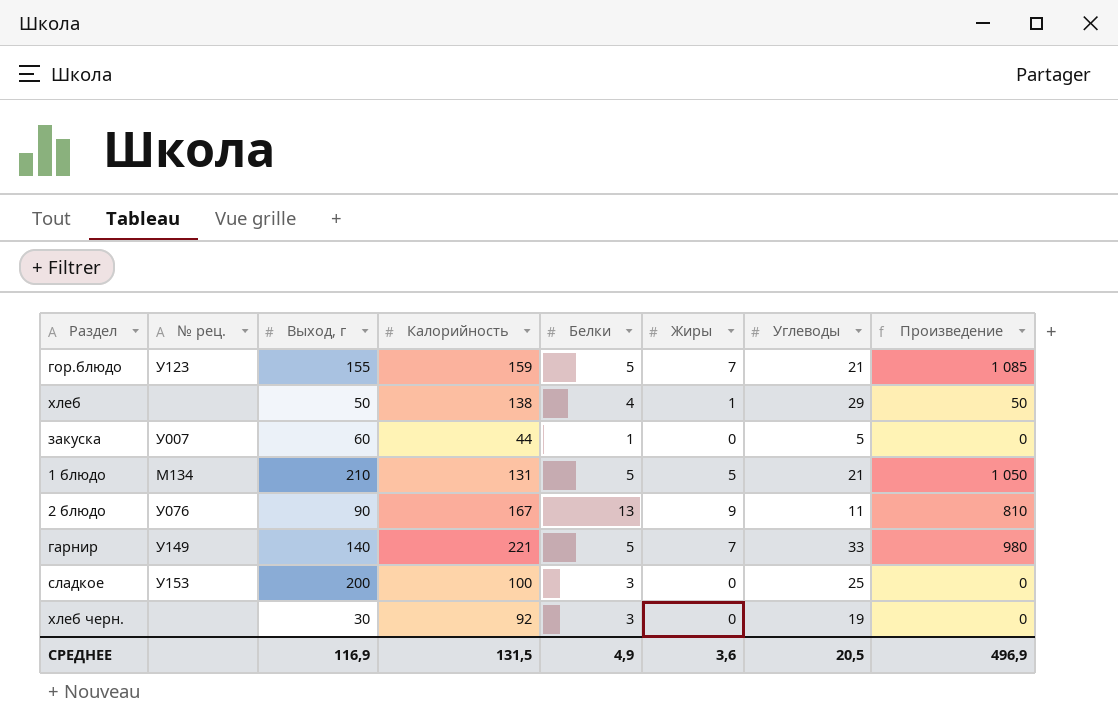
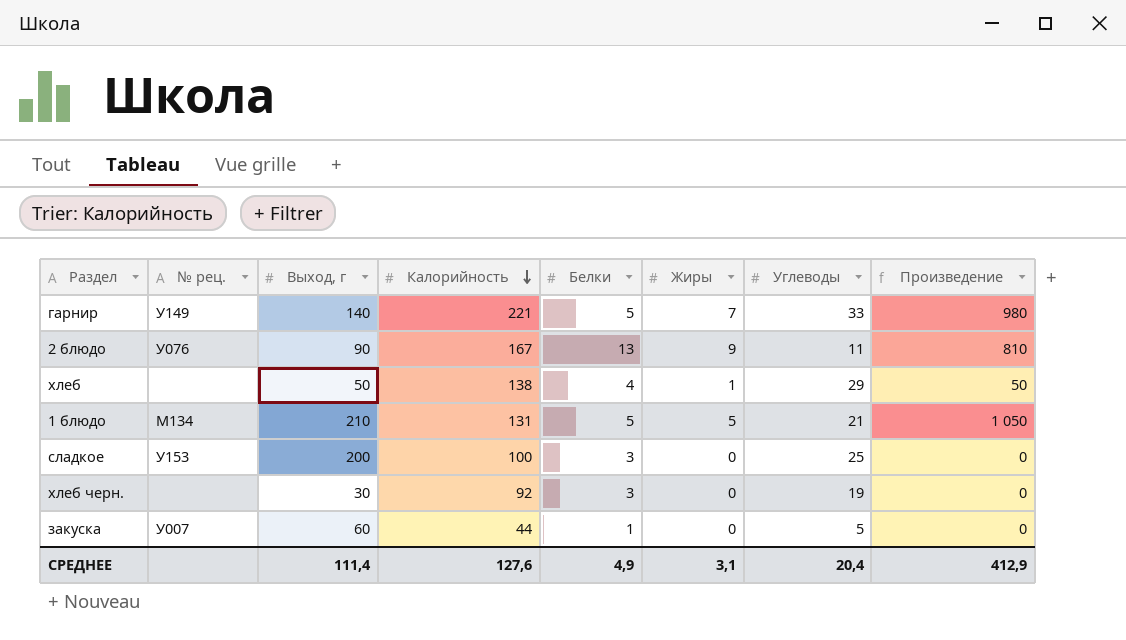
row order: none -> Калорийность descending
row гор.блюдо: У123 | 155 | 159 | 5 | 7 | 21 | 1 085 -> none
СРЕДНЕЕ | Выход, г: 116,9 -> 111,4
СРЕДНЕЕ | Калорийность: 131,5 -> 127,6
СРЕДНЕЕ | Жиры: 3,6 -> 3,1
СРЕДНЕЕ | Углеводы: 20,5 -> 20,4
СРЕДНЕЕ | Произведение: 496,9 -> 412,9

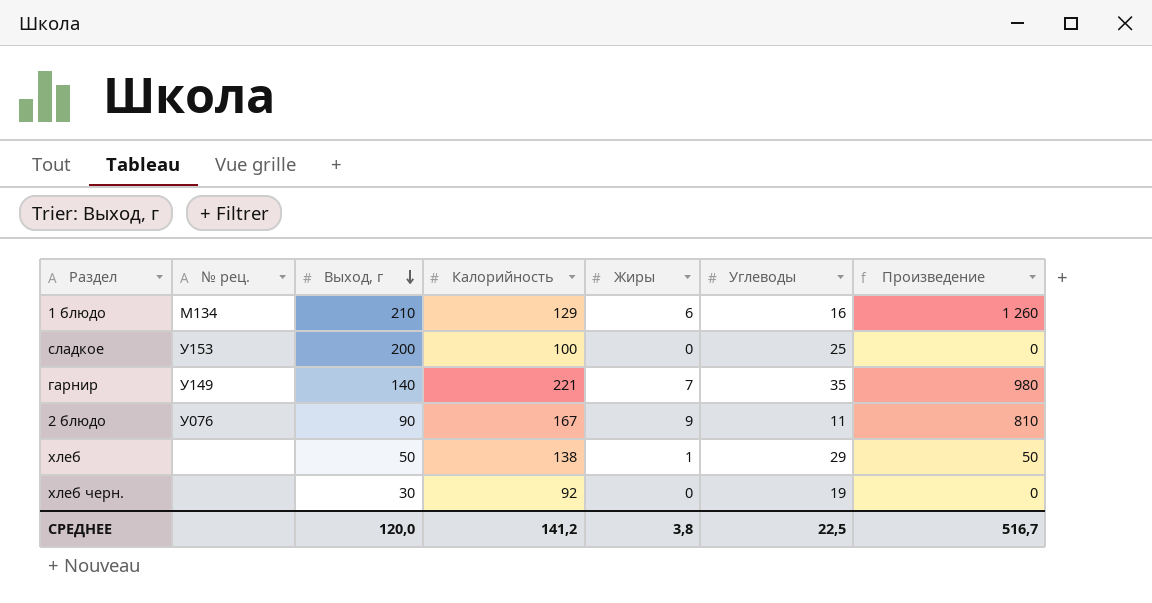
row order: Калорийность descending -> Выход, г descending
column Белки | position: 5 -> none
row закуска: У007 | 60 | 44 | 1 | 0 | 5 | 0 -> none
1 блюдо | Калорийность: 131 -> 129
1 блюдо | Жиры: 5 -> 6
1 блюдо | Углеводы: 21 -> 16
1 блюдо | Произведение: 1 050 -> 1 260
гарнир | Углеводы: 33 -> 35
СРЕДНЕЕ | Выход, г: 111,4 -> 120,0
СРЕДНЕЕ | Калорийность: 127,6 -> 141,2
СРЕДНЕЕ | Жиры: 3,1 -> 3,8
СРЕДНЕЕ | Углеводы: 20,4 -> 22,5
СРЕДНЕЕ | Произведение: 412,9 -> 516,7

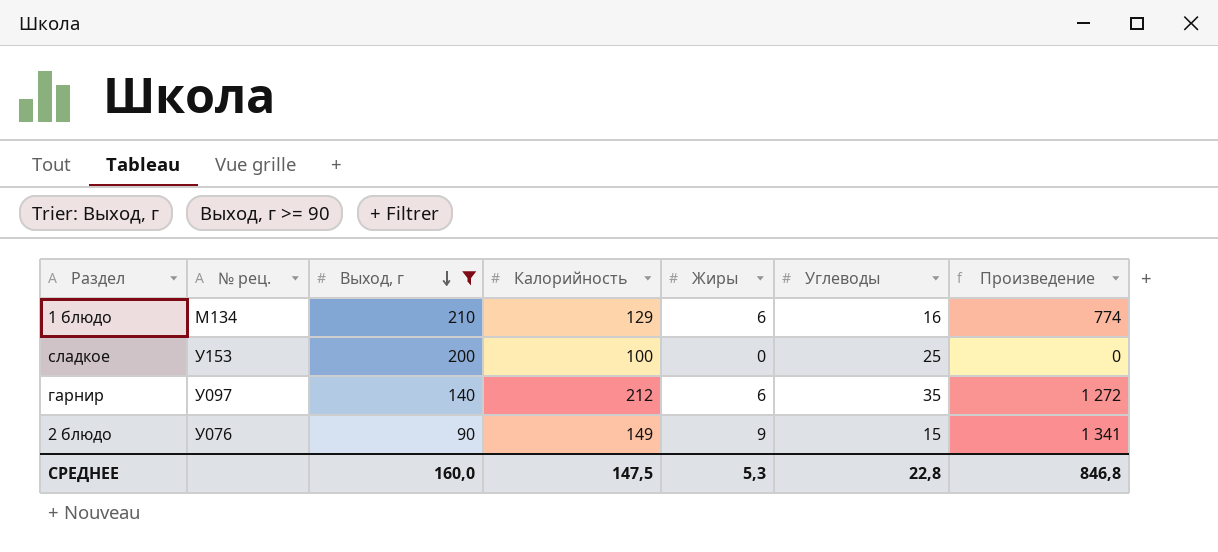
filter: none -> Выход, г >= 90
column Произведение | formula: [Выход, г] * [Жиры] -> [Калорийность] * [Жиры]
гарнир | № рец.: У149 -> У097
гарнир | Калорийность: 221 -> 212
гарнир | Жиры: 7 -> 6
2 блюдо | Калорийность: 167 -> 149
2 блюдо | Углеводы: 11 -> 15
СРЕДНЕЕ | Выход, г: 120,0 -> 160,0
СРЕДНЕЕ | Калорийность: 141,2 -> 147,5
СРЕДНЕЕ | Жиры: 3,8 -> 5,3
СРЕДНЕЕ | Углеводы: 22,5 -> 22,8
СРЕДНЕЕ | Произведение: 516,7 -> 846,8

